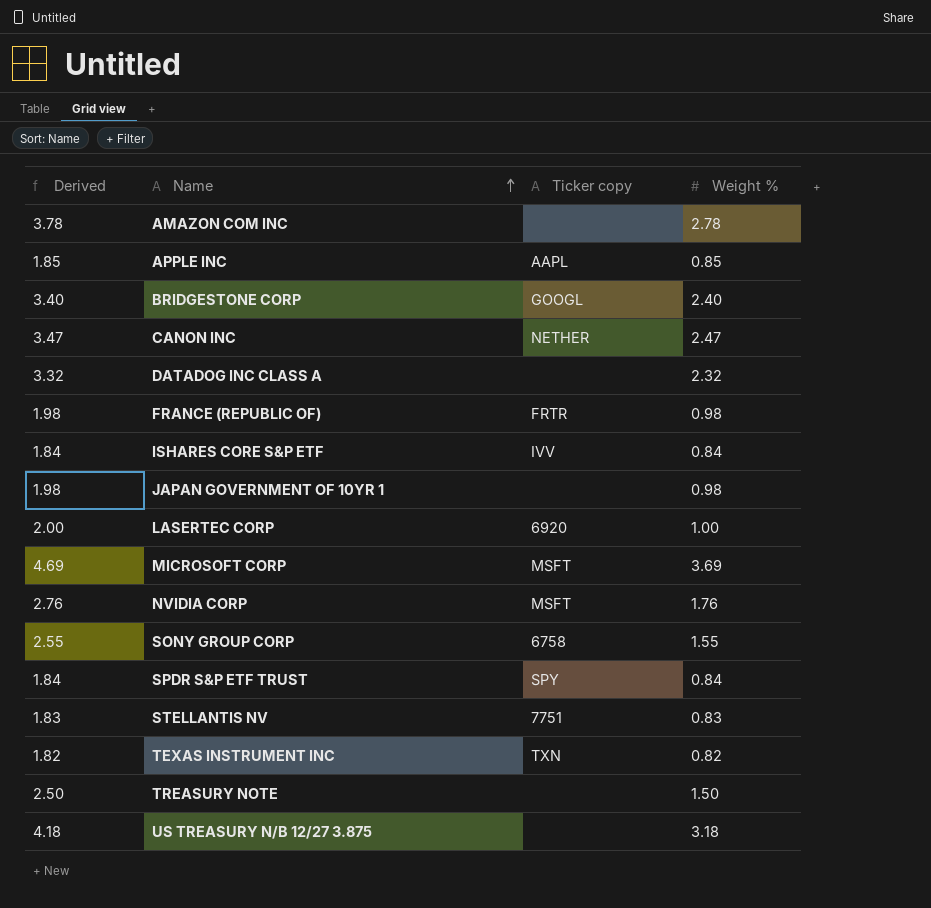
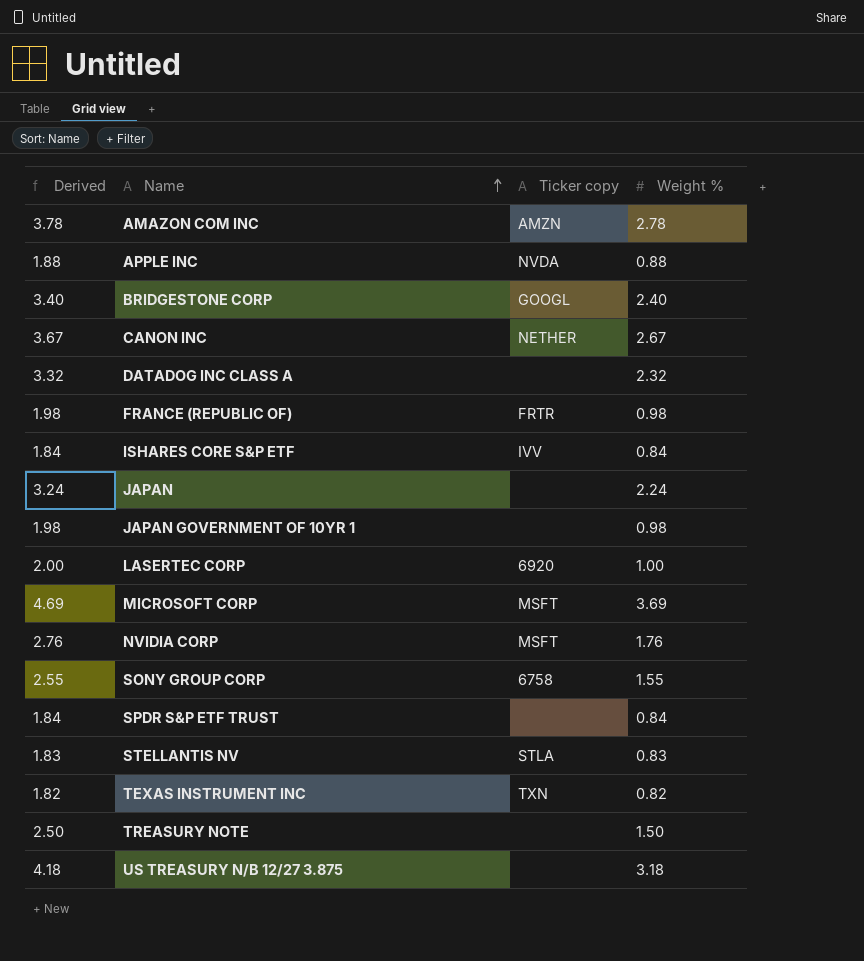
AMAZON COM INC | Ticker copy: none -> AMZN
APPLE INC | Derived: 1.85 -> 1.88
APPLE INC | Ticker copy: AAPL -> NVDA
APPLE INC | Weight %: 0.85 -> 0.88
CANON INC | Derived: 3.47 -> 3.67
CANON INC | Weight %: 2.47 -> 2.67
row JAPAN: none -> 3.24 | none | 2.24
SPDR S&P ETF TRUST | Ticker copy: SPY -> none
STELLANTIS NV | Ticker copy: 7751 -> STLA

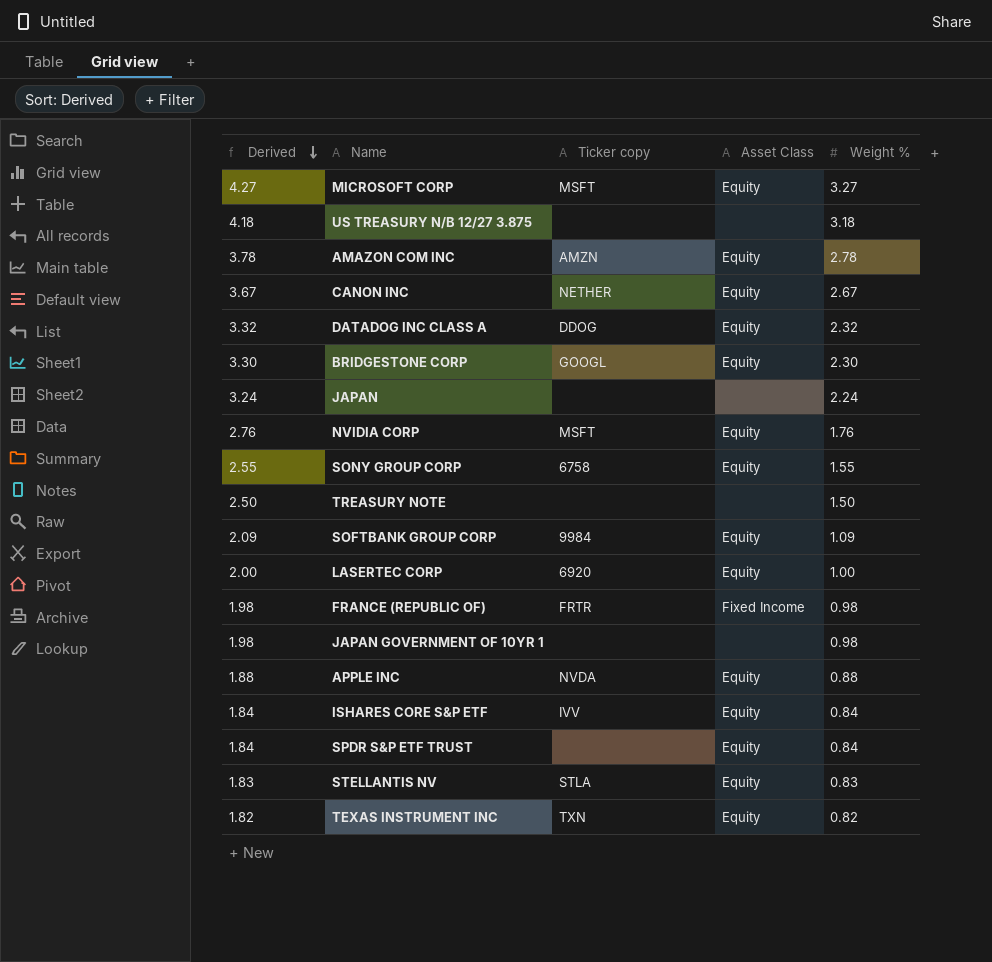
row order: Name ascending -> Derived descending
column Asset Class | position: none -> 4
MICROSOFT CORP | Derived: 4.69 -> 4.27
MICROSOFT CORP | Weight %: 3.69 -> 3.27
DATADOG INC CLASS A | Ticker copy: none -> DDOG
BRIDGESTONE CORP | Derived: 3.40 -> 3.30
BRIDGESTONE CORP | Weight %: 2.40 -> 2.30
row SOFTBANK GROUP CORP: none -> 2.09 | 9984 | Equity | 1.09

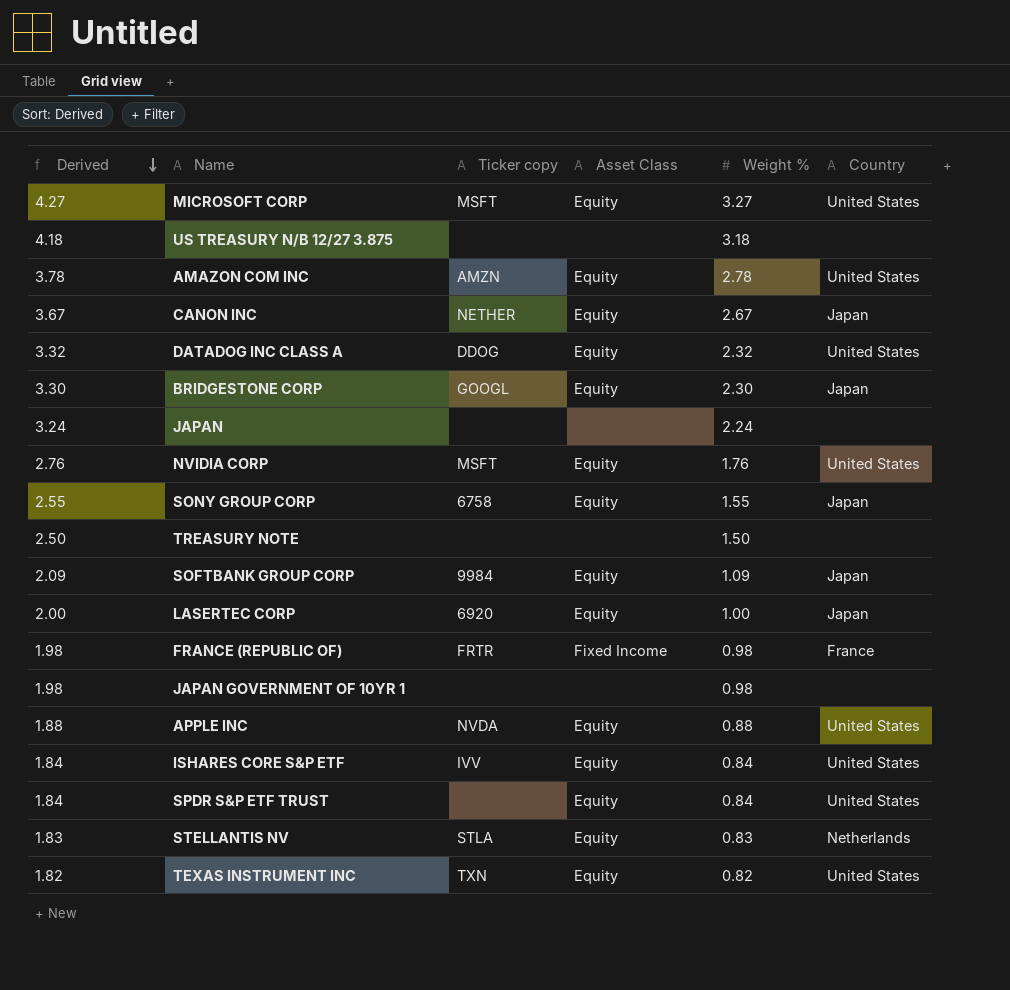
column Country | position: none -> 6

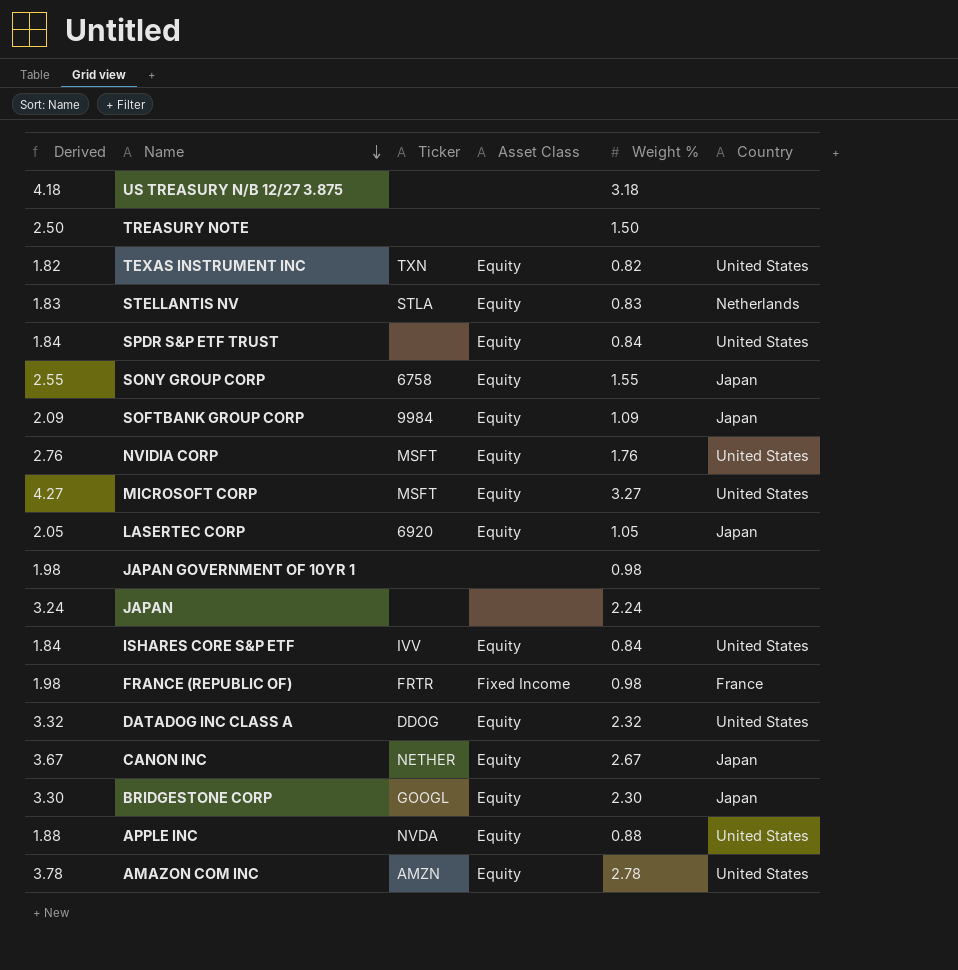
row order: Derived descending -> Name descending
column name: Ticker copy -> Ticker
LASERTEC CORP | Derived: 2.00 -> 2.05
LASERTEC CORP | Weight %: 1.00 -> 1.05

